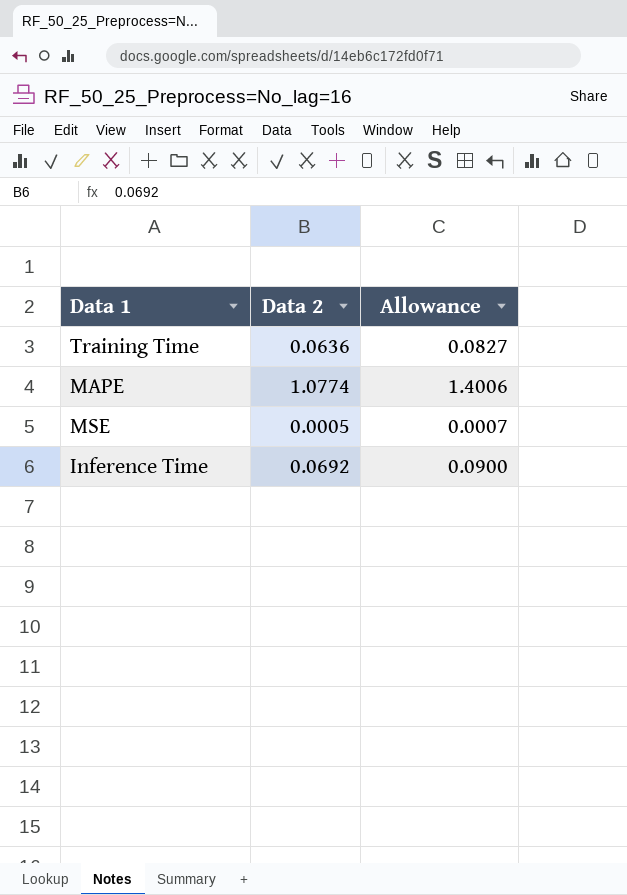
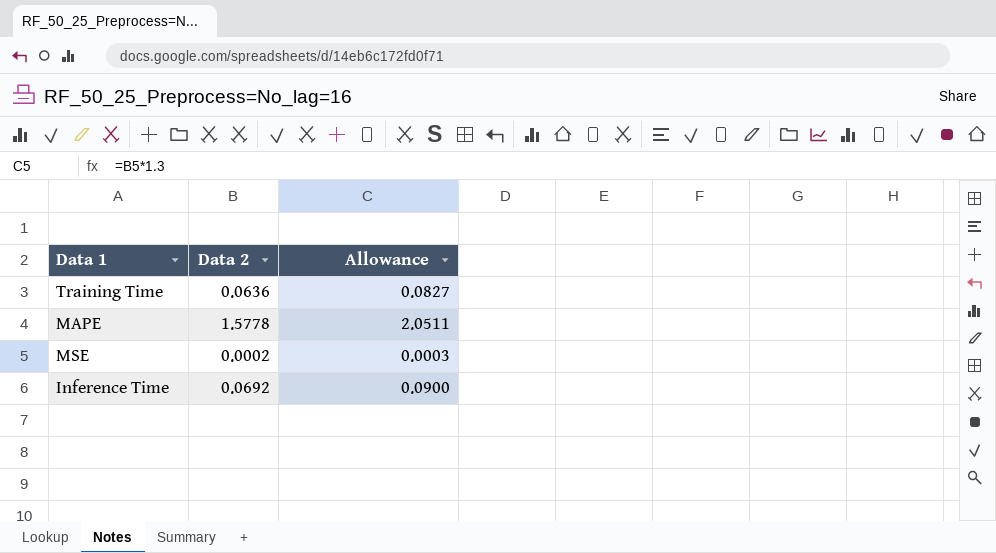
MAPE | Data 2: 1.0774 -> 1.5778
MAPE | Allowance: 1.4006 -> 2.0511
MSE | Data 2: 0.0005 -> 0.0002
MSE | Allowance: 0.0007 -> 0.0003

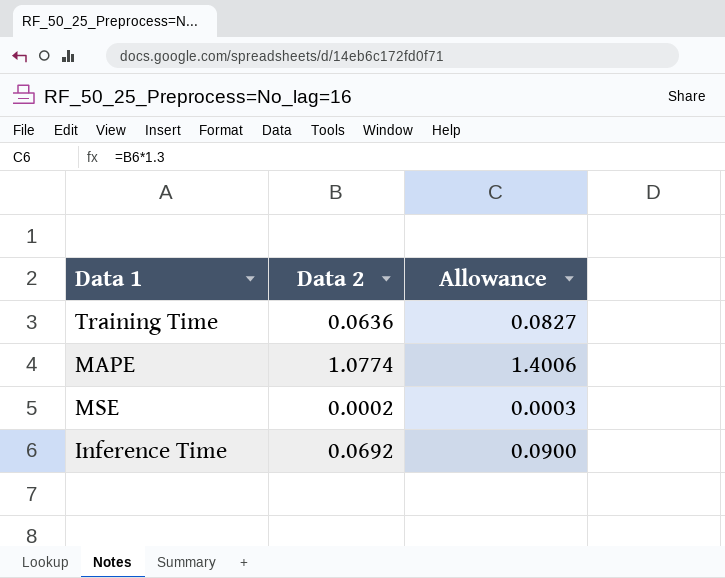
MAPE | Data 2: 1.5778 -> 1.0774
MAPE | Allowance: 2.0511 -> 1.4006

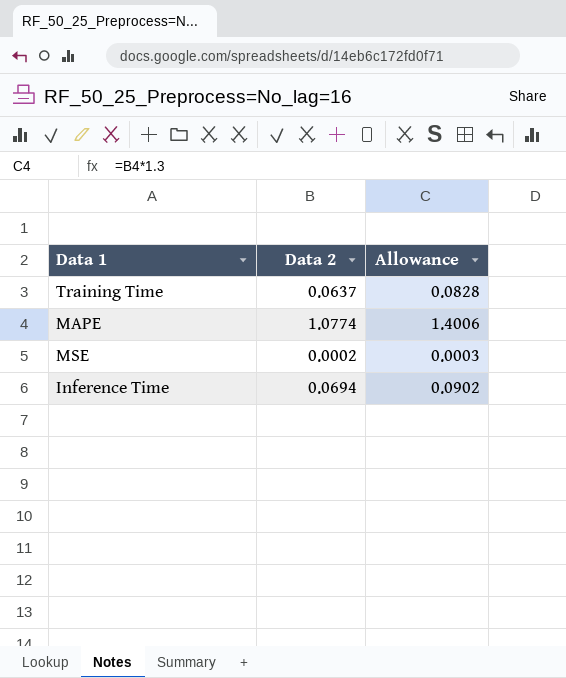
Training Time | Data 2: 0.0636 -> 0.0637
Training Time | Allowance: 0.0827 -> 0.0828
Inference Time | Data 2: 0.0692 -> 0.0694
Inference Time | Allowance: 0.0900 -> 0.0902

